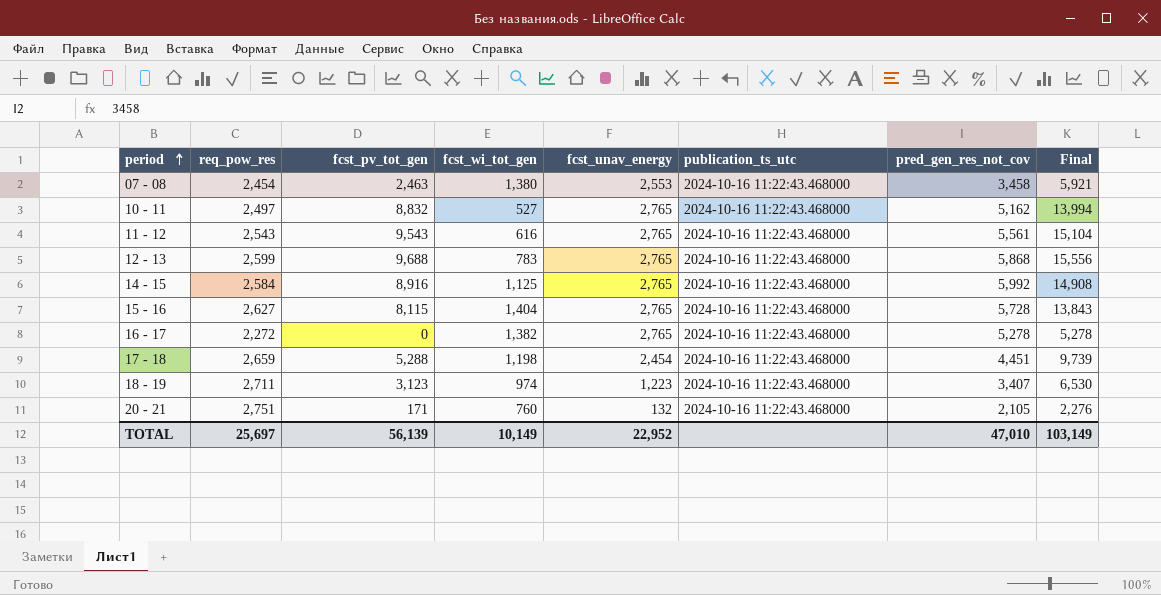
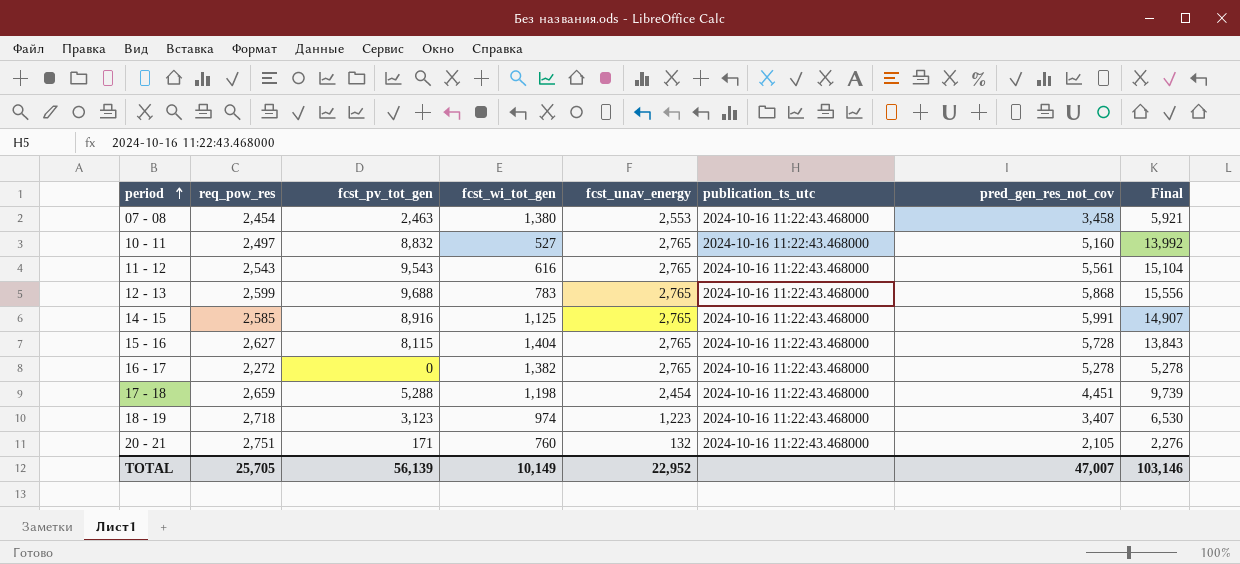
10 - 11 | pred_gen_res_not_cov: 5,162 -> 5,160
10 - 11 | Final: 13,994 -> 13,992
14 - 15 | req_pow_res: 2,584 -> 2,585
14 - 15 | pred_gen_res_not_cov: 5,992 -> 5,991
14 - 15 | Final: 14,908 -> 14,907
18 - 19 | req_pow_res: 2,711 -> 2,718
TOTAL | req_pow_res: 25,697 -> 25,705
TOTAL | pred_gen_res_not_cov: 47,010 -> 47,007
TOTAL | Final: 103,149 -> 103,146

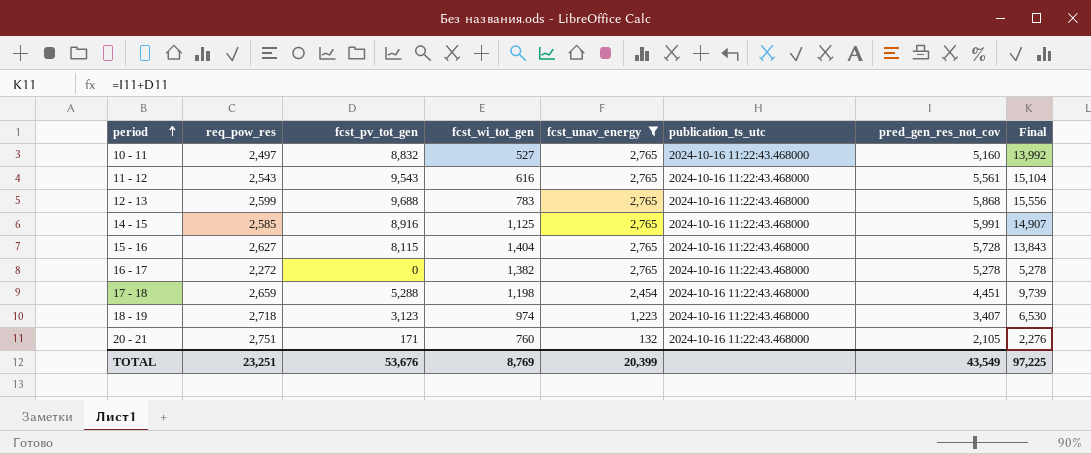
filter: none -> fcst_unav_energy != 2,553
TOTAL | req_pow_res: 25,705 -> 23,251
TOTAL | fcst_pv_tot_gen: 56,139 -> 53,676
TOTAL | fcst_wi_tot_gen: 10,149 -> 8,769
TOTAL | fcst_unav_energy: 22,952 -> 20,399
TOTAL | pred_gen_res_not_cov: 47,007 -> 43,549
TOTAL | Final: 103,146 -> 97,225

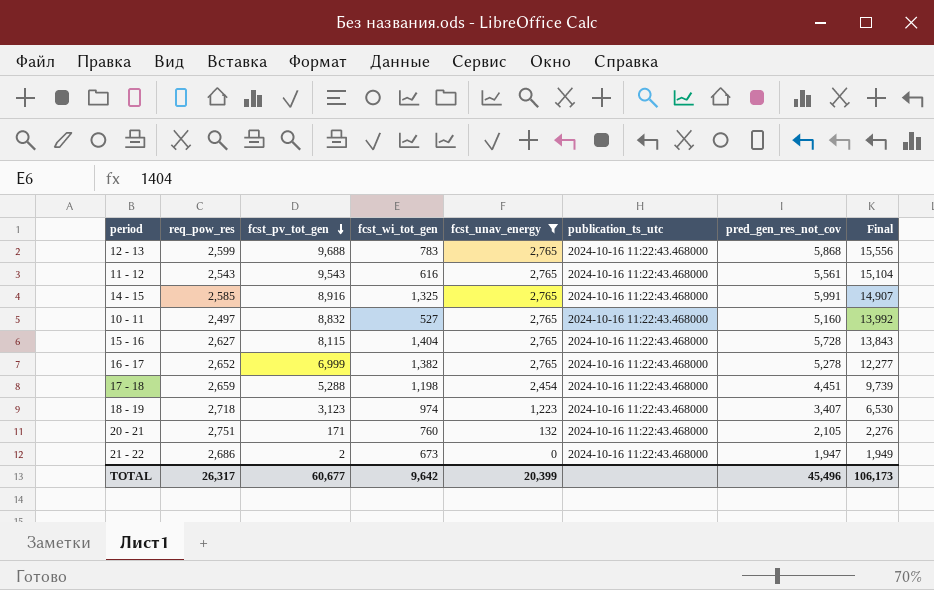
row order: period ascending -> fcst_pv_tot_gen descending
14 - 15 | fcst_wi_tot_gen: 1,125 -> 1,325
16 - 17 | req_pow_res: 2,272 -> 2,652
16 - 17 | fcst_pv_tot_gen: 0 -> 6,999
16 - 17 | Final: 5,278 -> 12,277
row 21 - 22: none -> 2,686 | 2 | 673 | 0 | 2024-10-16 11:22:43.468000 | 1,947 | 1,949
TOTAL | req_pow_res: 23,251 -> 26,317
TOTAL | fcst_pv_tot_gen: 53,676 -> 60,677
TOTAL | fcst_wi_tot_gen: 8,769 -> 9,642
TOTAL | pred_gen_res_not_cov: 43,549 -> 45,496
TOTAL | Final: 97,225 -> 106,173

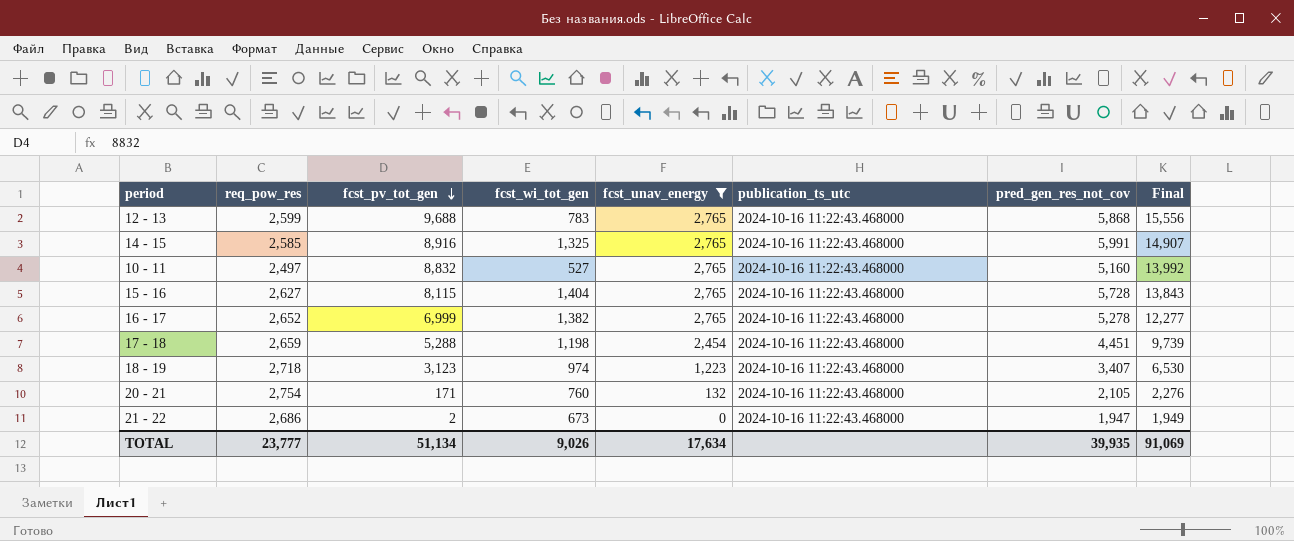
row 11 - 12: 2,543 | 9,543 | 616 | 2,765 | 2024-10-16 11:22:43.468000 | 5,561 | 15,104 -> none
20 - 21 | req_pow_res: 2,751 -> 2,754
TOTAL | req_pow_res: 26,317 -> 23,777
TOTAL | fcst_pv_tot_gen: 60,677 -> 51,134
TOTAL | fcst_wi_tot_gen: 9,642 -> 9,026
TOTAL | fcst_unav_energy: 20,399 -> 17,634
TOTAL | pred_gen_res_not_cov: 45,496 -> 39,935
TOTAL | Final: 106,173 -> 91,069

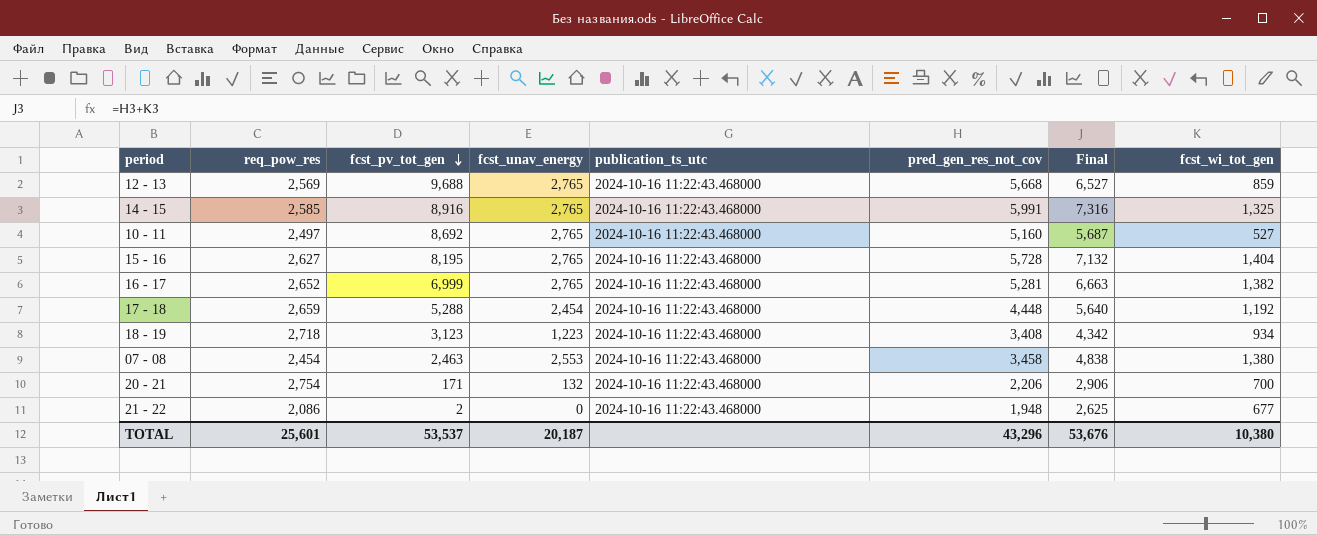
filter: fcst_unav_energy != 2,553 -> none
column Final | formula: [fcst_pv_tot_gen] + [pred_gen_res_not_cov] -> [pred_gen_res_not_cov] + [fcst_wi_tot_gen]
column fcst_wi_tot_gen | position: 4 -> 8
12 - 13 | req_pow_res: 2,599 -> 2,569
12 - 13 | pred_gen_res_not_cov: 5,868 -> 5,668
12 - 13 | fcst_wi_tot_gen: 783 -> 859
10 - 11 | fcst_pv_tot_gen: 8,832 -> 8,692
15 - 16 | fcst_pv_tot_gen: 8,115 -> 8,195
16 - 17 | pred_gen_res_not_cov: 5,278 -> 5,281
17 - 18 | pred_gen_res_not_cov: 4,451 -> 4,448
17 - 18 | fcst_wi_tot_gen: 1,198 -> 1,192
18 - 19 | pred_gen_res_not_cov: 3,407 -> 3,408
18 - 19 | fcst_wi_tot_gen: 974 -> 934
20 - 21 | pred_gen_res_not_cov: 2,105 -> 2,206
20 - 21 | fcst_wi_tot_gen: 760 -> 700
21 - 22 | req_pow_res: 2,686 -> 2,086
21 - 22 | pred_gen_res_not_cov: 1,947 -> 1,948
21 - 22 | fcst_wi_tot_gen: 673 -> 677
TOTAL | req_pow_res: 23,777 -> 25,601
TOTAL | fcst_pv_tot_gen: 51,134 -> 53,537
TOTAL | fcst_unav_energy: 17,634 -> 20,187
TOTAL | pred_gen_res_not_cov: 39,935 -> 43,296
TOTAL | Final: 91,069 -> 53,676
TOTAL | fcst_wi_tot_gen: 9,026 -> 10,380

